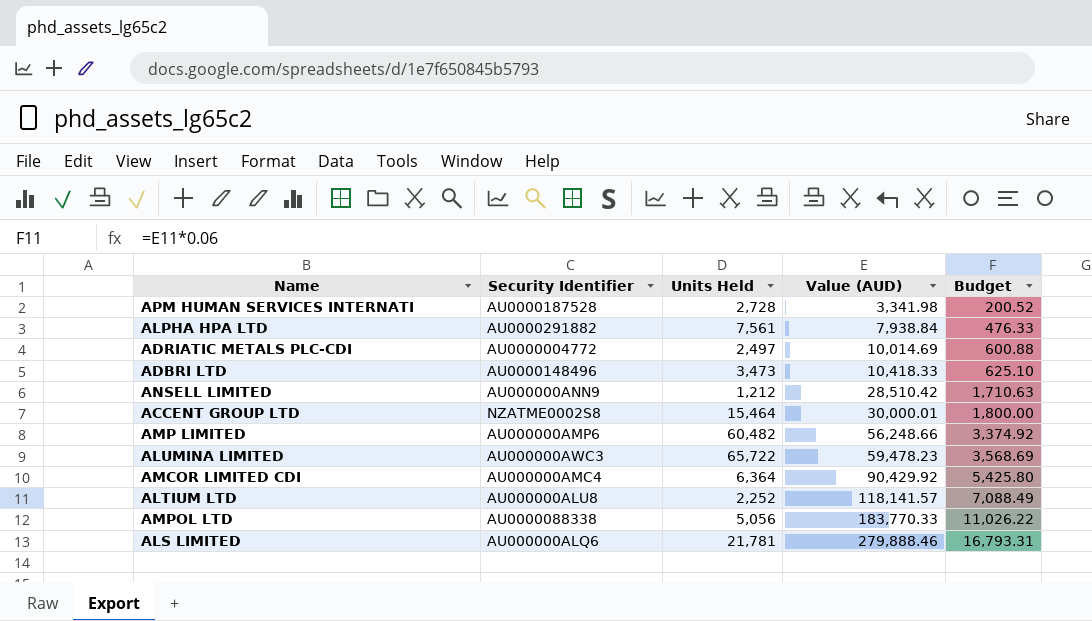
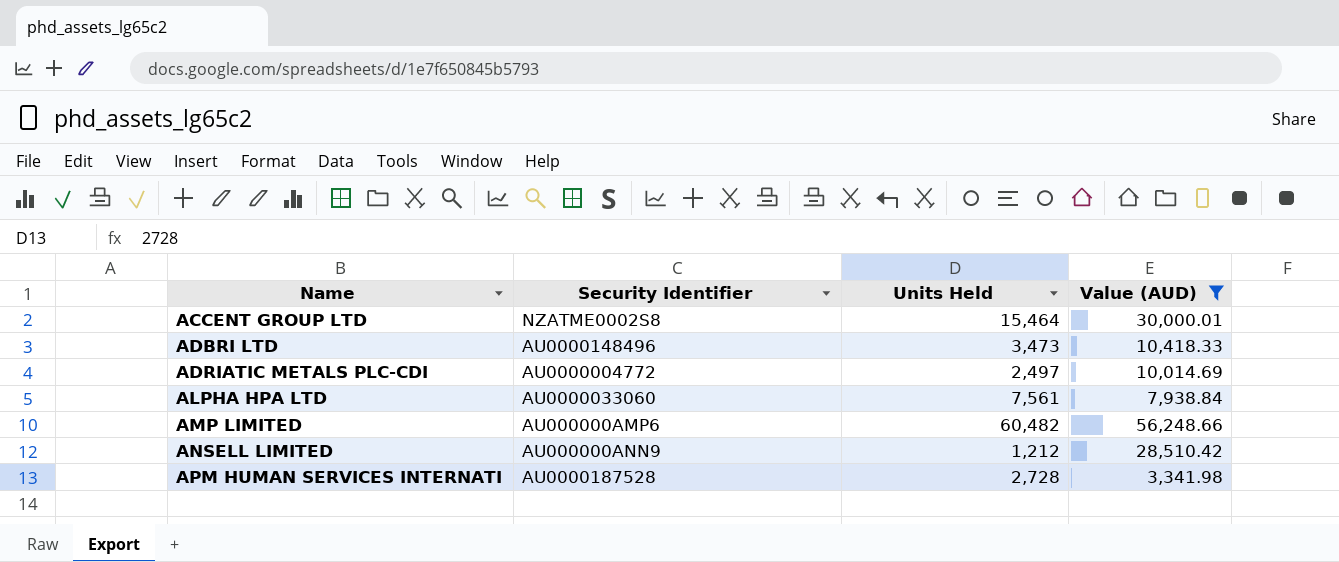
filter: none -> Value (AUD) <= 56,248.66
row order: Value (AUD) ascending -> Name ascending
column Budget | formula: [Value (AUD)] * 0.06 -> none
ALPHA HPA LTD | Security Identifier: AU0000291882 -> AU0000033060

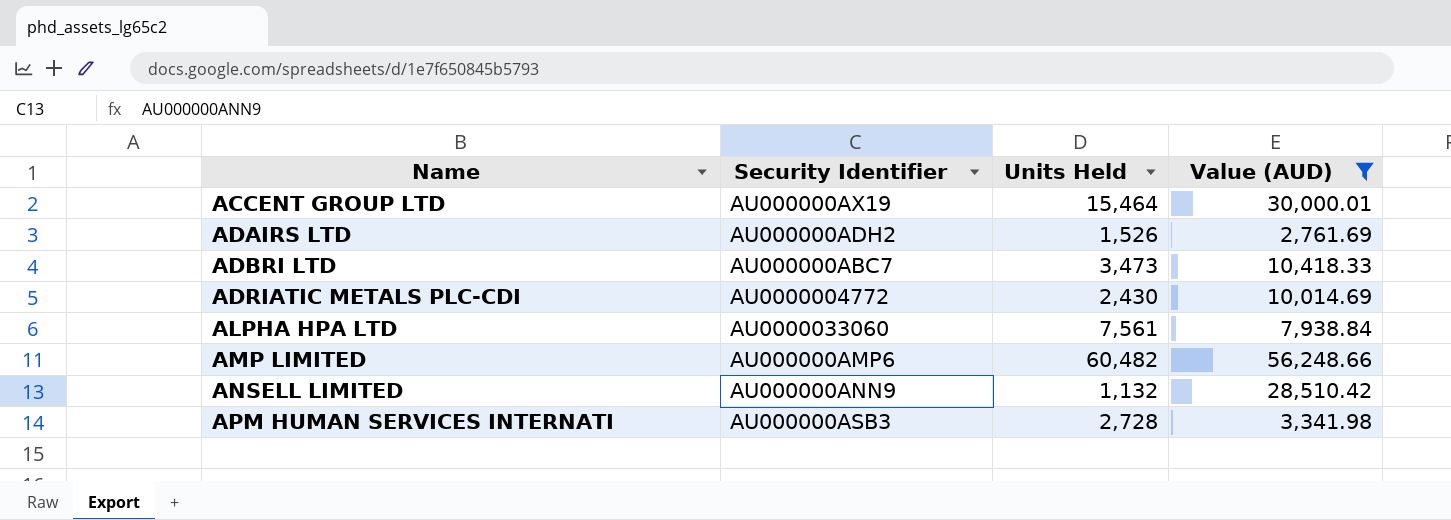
ACCENT GROUP LTD | Security Identifier: NZATME0002S8 -> AU000000AX19
row ADAIRS LTD: none -> AU000000ADH2 | 1,526 | 2,761.69
ADBRI LTD | Security Identifier: AU0000148496 -> AU000000ABC7
ADRIATIC METALS PLC-CDI | Units Held: 2,497 -> 2,430
ANSELL LIMITED | Units Held: 1,212 -> 1,132
APM HUMAN SERVICES INTERNATI | Security Identifier: AU0000187528 -> AU000000ASB3

